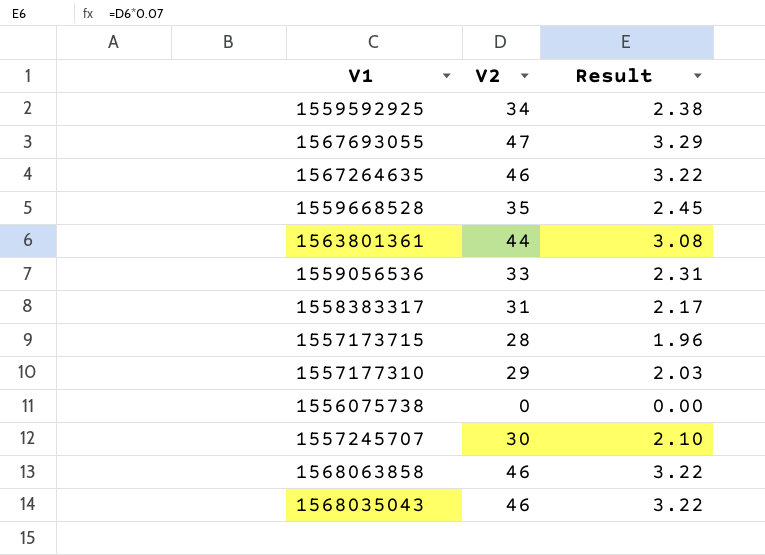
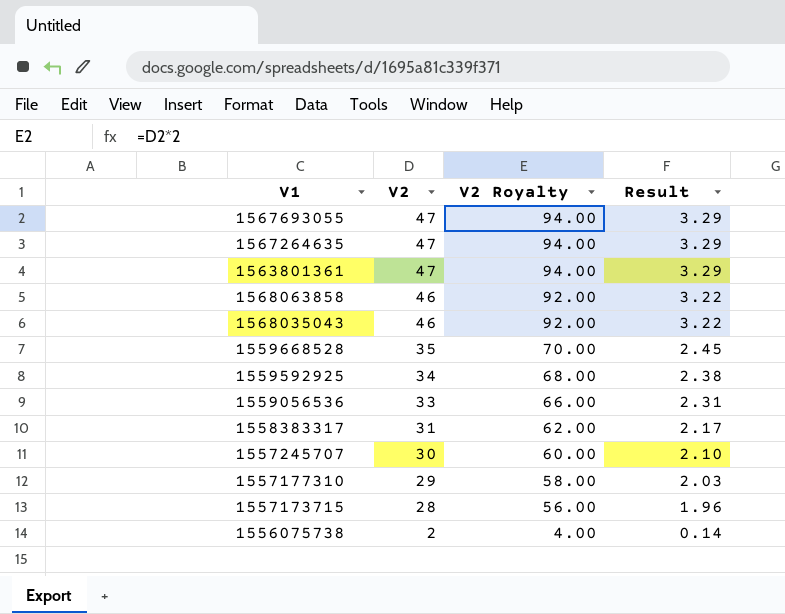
row order: none -> V2 descending
column V2 Royalty | formula: none -> [V2] * 2
1567264635 | V2: 46 -> 47
1567264635 | Result: 3.22 -> 3.29
1563801361 | V2: 44 -> 47
1563801361 | Result: 3.08 -> 3.29
1556075738 | V2: 0 -> 2
1556075738 | Result: 0.00 -> 0.14

